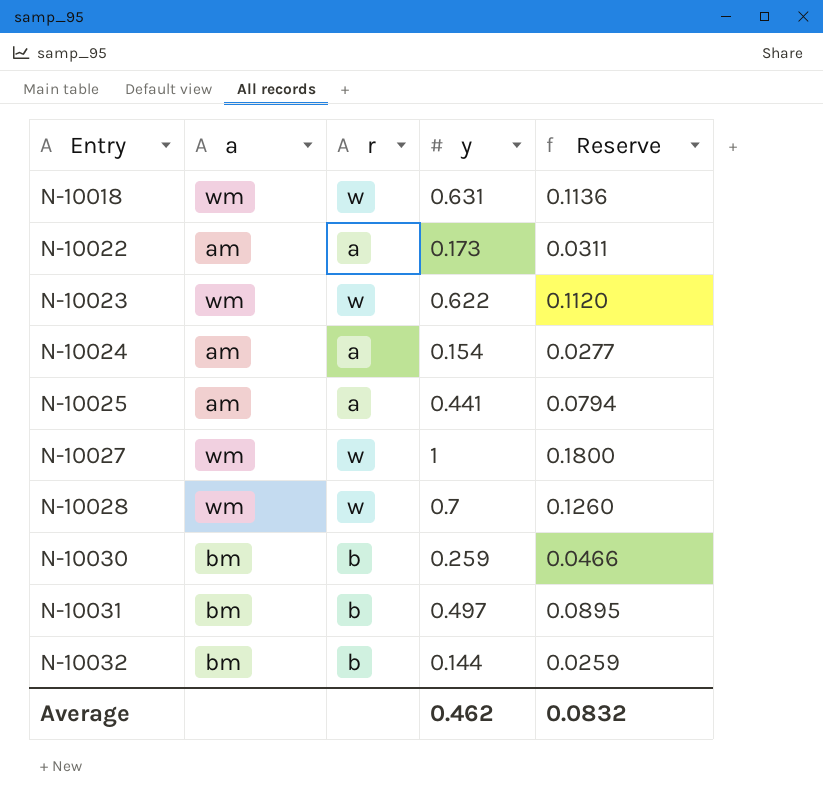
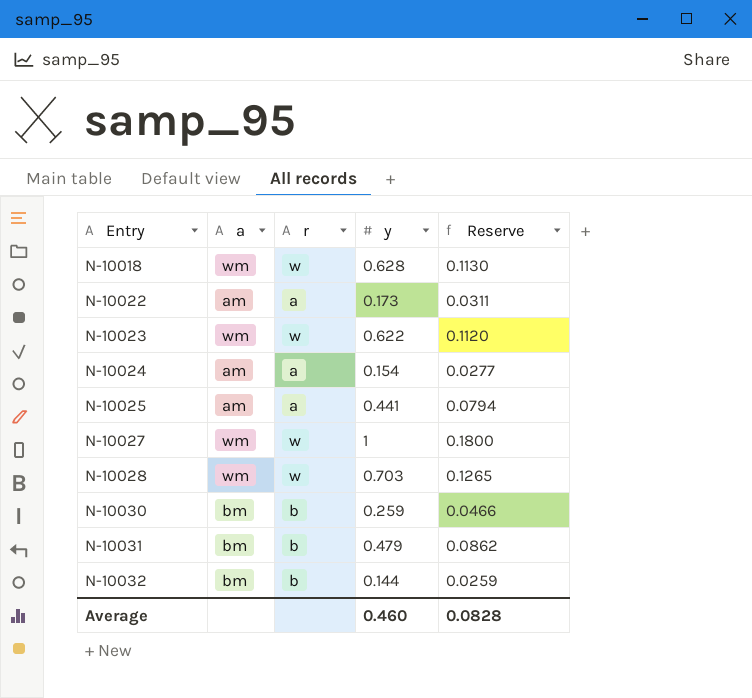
N-10018 | y: 0.631 -> 0.628
N-10018 | Reserve: 0.1136 -> 0.1130
N-10028 | y: 0.7 -> 0.703
N-10028 | Reserve: 0.1260 -> 0.1265
N-10031 | y: 0.497 -> 0.479
N-10031 | Reserve: 0.0895 -> 0.0862
Average | y: 0.462 -> 0.460
Average | Reserve: 0.0832 -> 0.0828

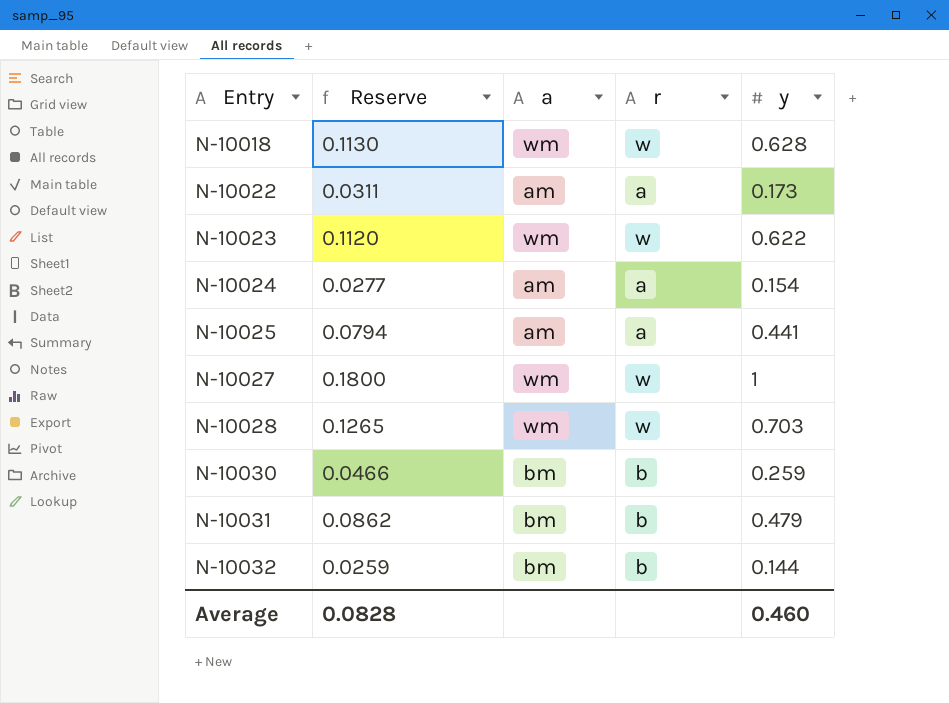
column Reserve | position: 5 -> 2

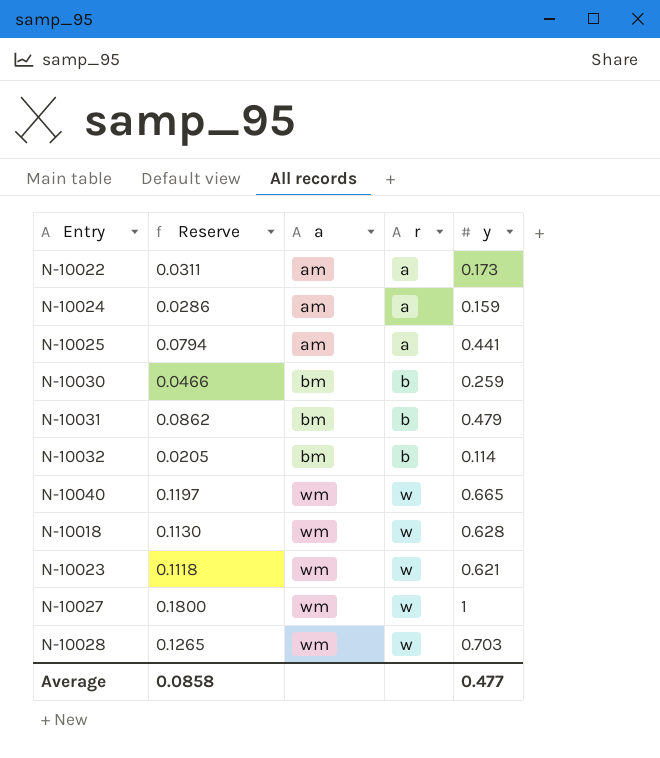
row order: Entry ascending -> a ascending
N-10024 | Reserve: 0.0277 -> 0.0286
N-10024 | y: 0.154 -> 0.159
N-10032 | Reserve: 0.0259 -> 0.0205
N-10032 | y: 0.144 -> 0.114
row N-10040: none -> 0.1197 | wm | w | 0.665
N-10023 | Reserve: 0.1120 -> 0.1118
N-10023 | y: 0.622 -> 0.621
Average | Reserve: 0.0828 -> 0.0858
Average | y: 0.460 -> 0.477

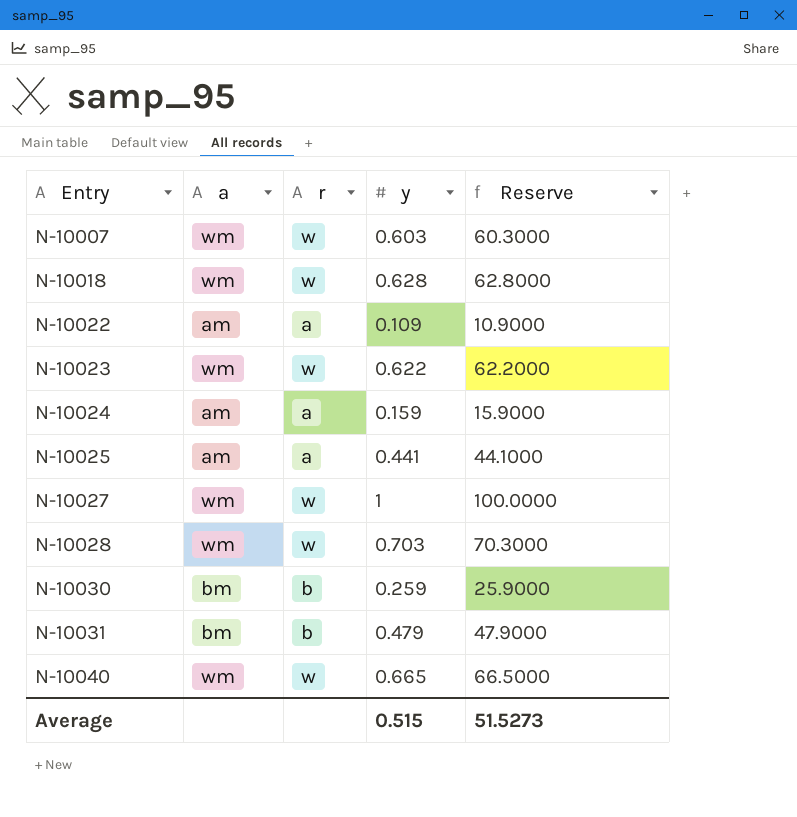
row order: a ascending -> Entry ascending
column Reserve | formula: [y] * 0.18 -> [y] * 100
column Reserve | position: 2 -> 5
row N-10032: 0.0205 | bm | b | 0.114 -> none
row N-10007: none -> wm | w | 0.603 | 60.3000
N-10022 | y: 0.173 -> 0.109
N-10023 | y: 0.621 -> 0.622
Average | y: 0.477 -> 0.515
Average | Reserve: 0.0858 -> 51.5273

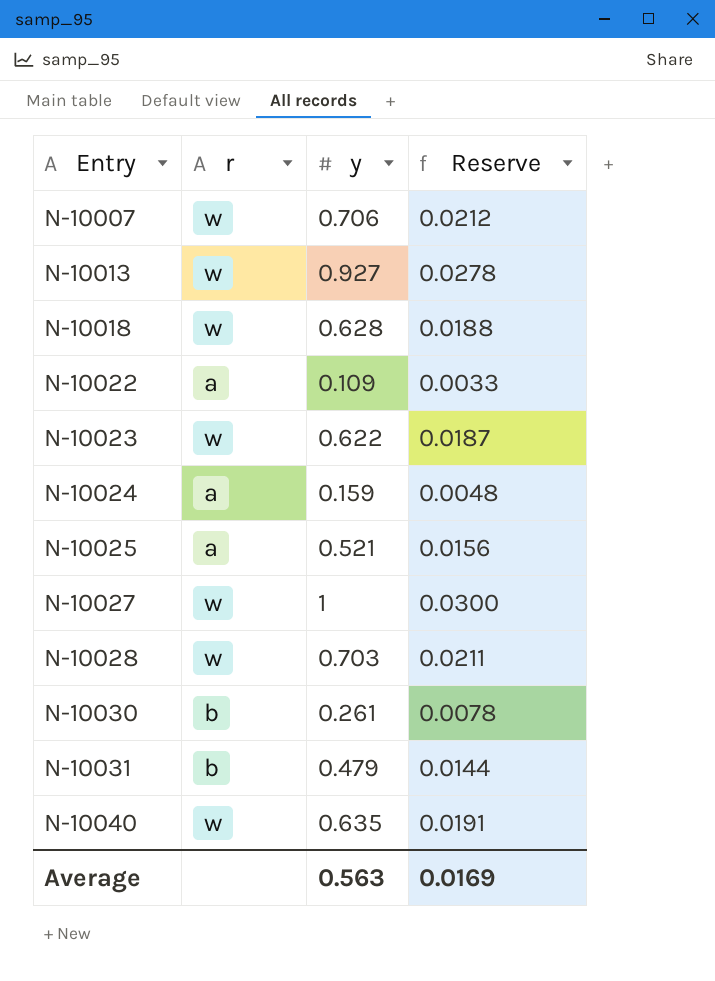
column a | position: 2 -> none
column Reserve | formula: [y] * 100 -> [y] * 0.03
N-10007 | y: 0.603 -> 0.706
row N-10013: none -> w | 0.927 | 0.0278
N-10025 | y: 0.441 -> 0.521
N-10030 | y: 0.259 -> 0.261
N-10040 | y: 0.665 -> 0.635
Average | y: 0.515 -> 0.563
Average | Reserve: 51.5273 -> 0.0169

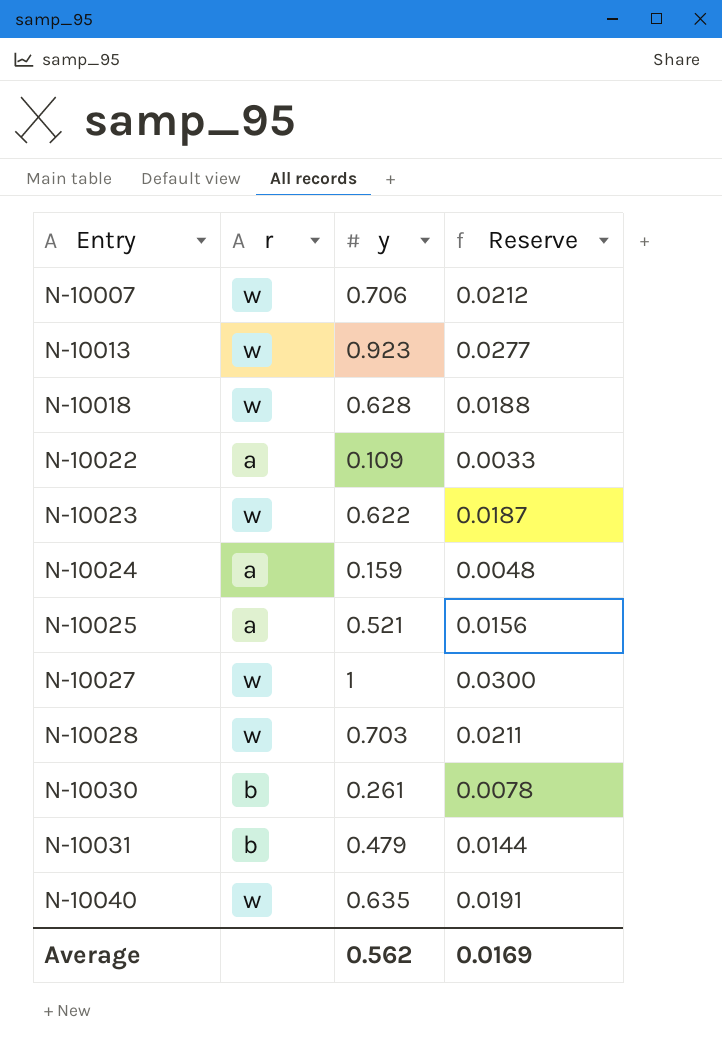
N-10013 | y: 0.927 -> 0.923
N-10013 | Reserve: 0.0278 -> 0.0277
Average | y: 0.563 -> 0.562

